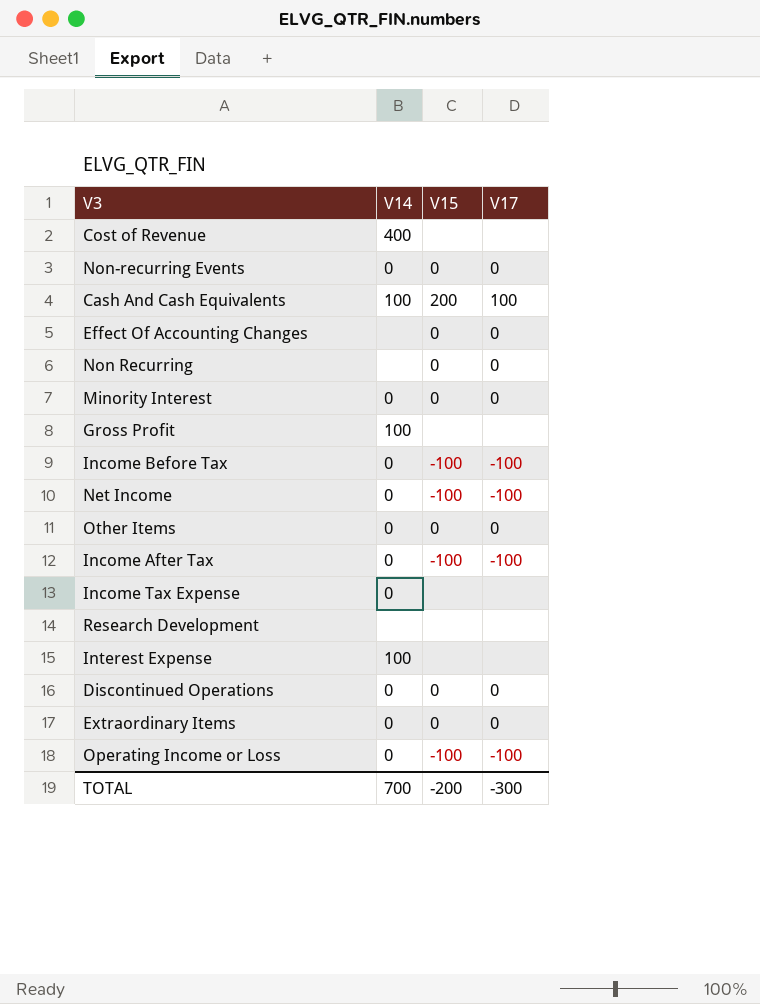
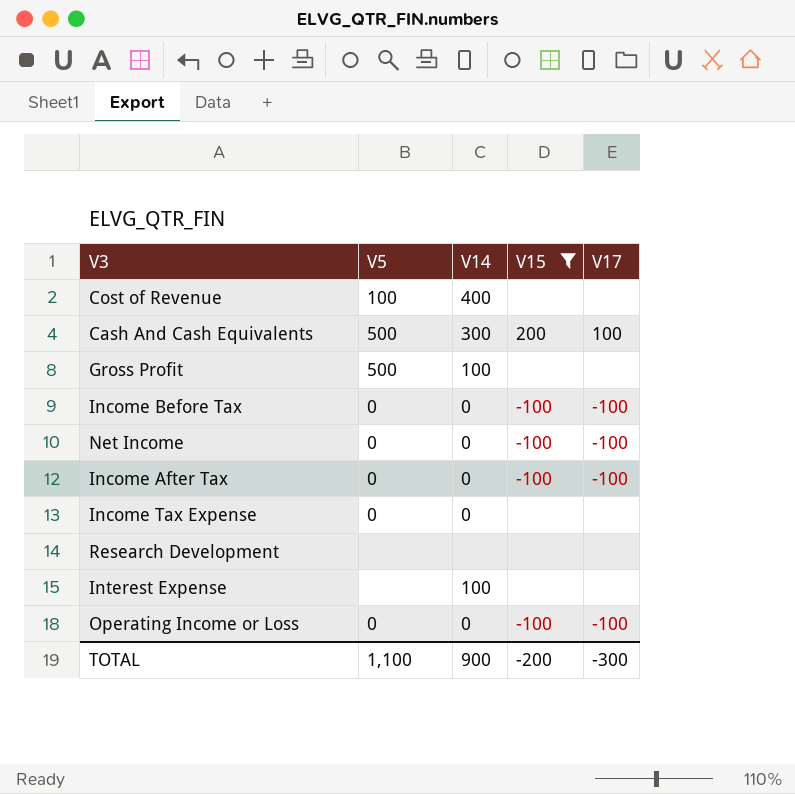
filter: none -> V15 != 0
column V5 | position: none -> 2
Cash And Cash Equivalents | V14: 100 -> 300
TOTAL | V14: 700 -> 900

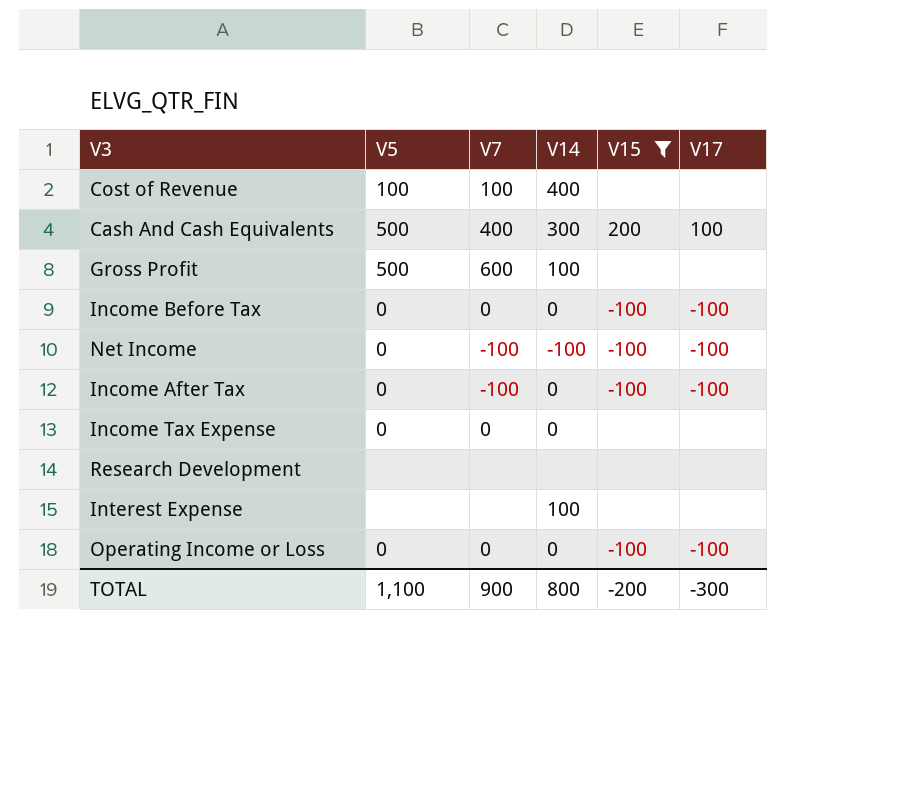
column V7 | position: none -> 3
Net Income | V14: 0 -> -100
TOTAL | V14: 900 -> 800

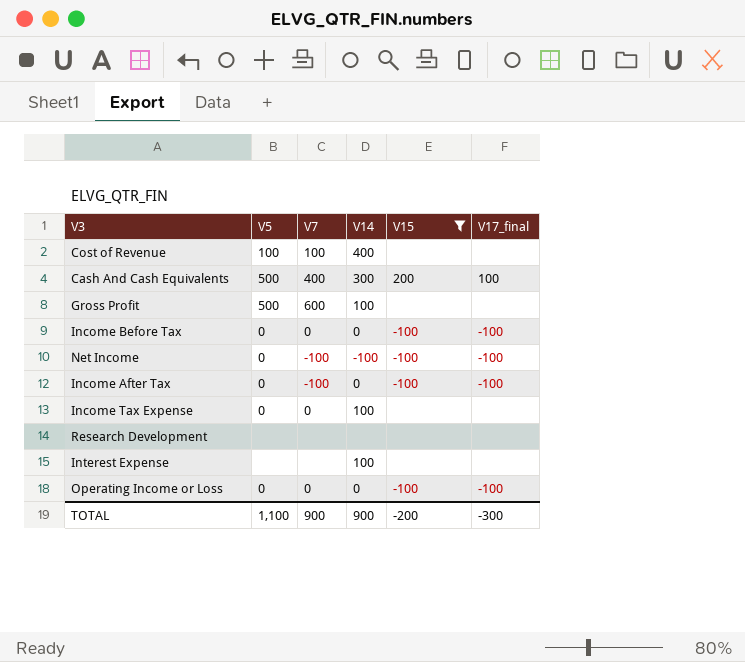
column name: V17 -> V17_final
Income Tax Expense | V14: 0 -> 100
TOTAL | V14: 800 -> 900

